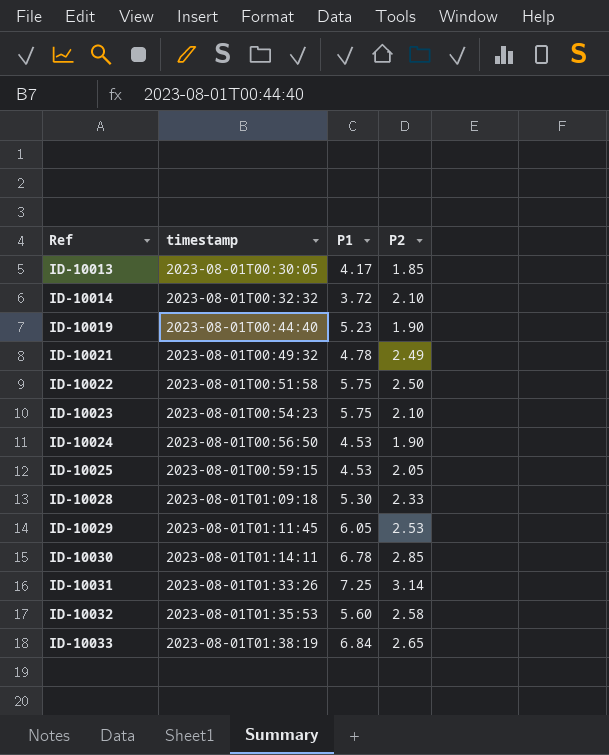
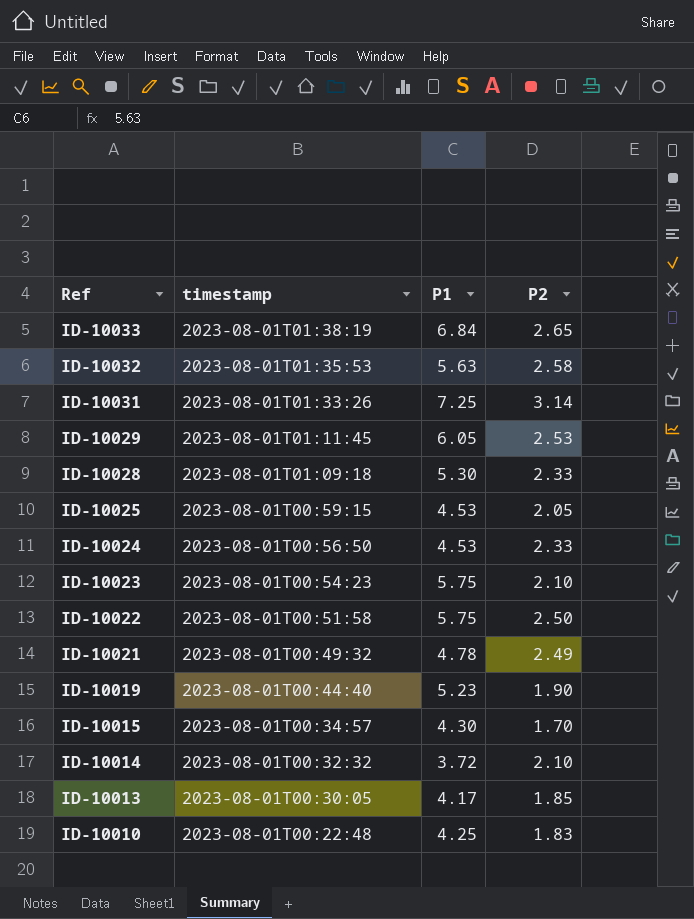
row order: Ref ascending -> Ref descending
row ID-10030: 2023-08-01T01:14:11 | 6.78 | 2.85 -> none
ID-10032 | P1: 5.60 -> 5.63
ID-10024 | P2: 1.90 -> 2.33
row ID-10015: none -> 2023-08-01T00:34:57 | 4.30 | 1.70
row ID-10010: none -> 2023-08-01T00:22:48 | 4.25 | 1.83

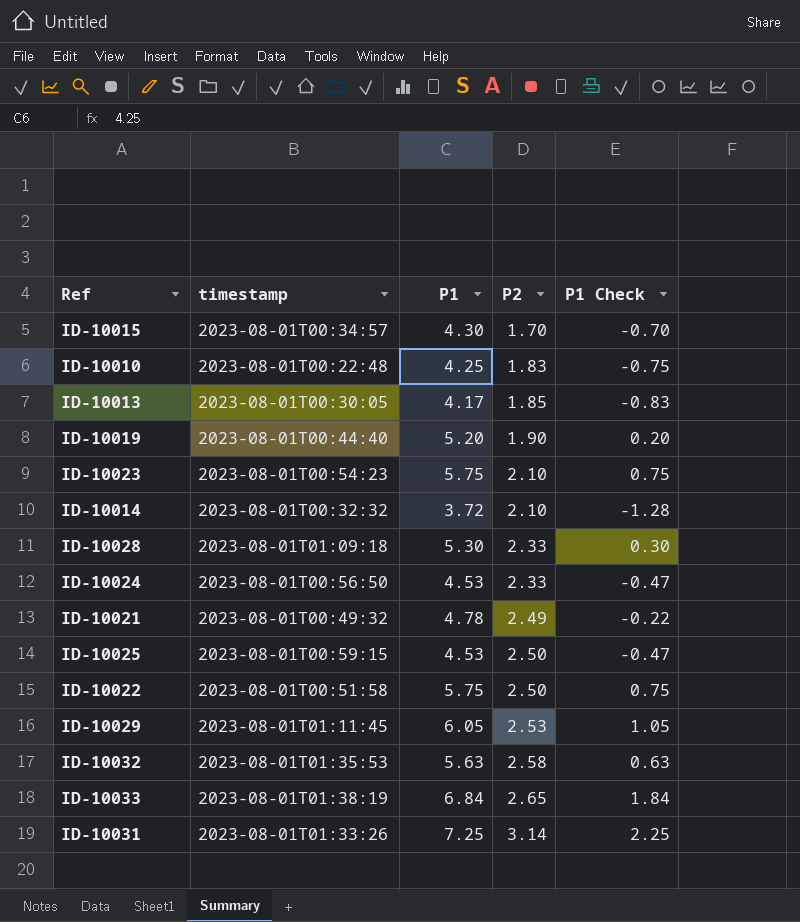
row order: Ref descending -> P2 ascending
column P1 Check | formula: none -> [P1] - 5
ID-10019 | P1: 5.23 -> 5.20
ID-10025 | P2: 2.05 -> 2.50

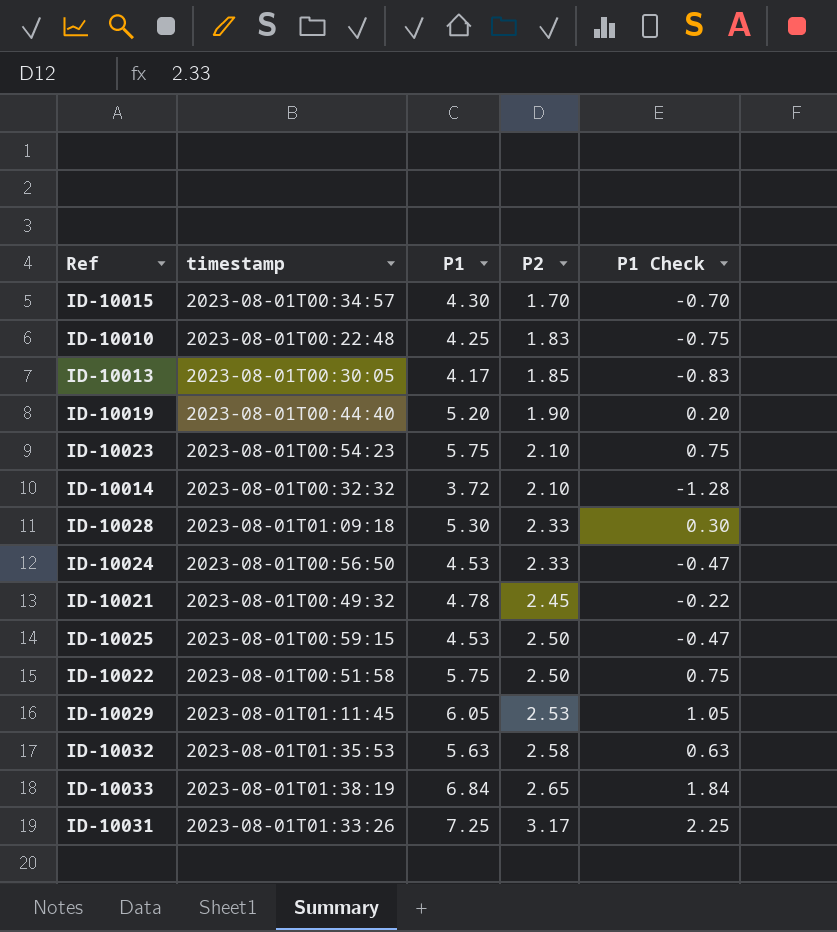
ID-10021 | P2: 2.49 -> 2.45
ID-10031 | P2: 3.14 -> 3.17

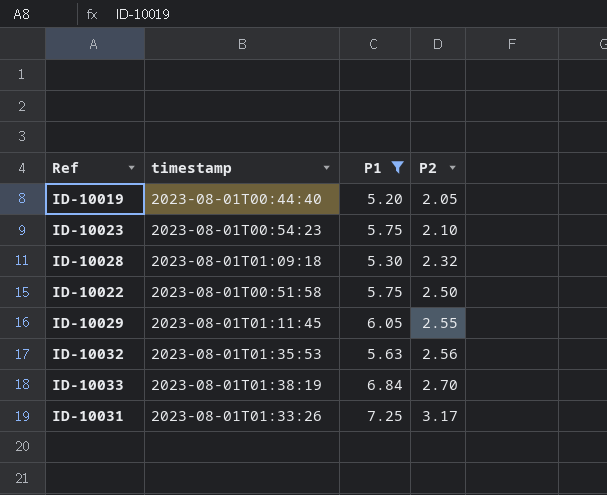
filter: none -> P1 >= 5.20
column P1 Check | formula: [P1] - 5 -> none
ID-10019 | P2: 1.90 -> 2.05
ID-10028 | P2: 2.33 -> 2.32
ID-10029 | P2: 2.53 -> 2.55
ID-10032 | P2: 2.58 -> 2.56
ID-10033 | P2: 2.65 -> 2.70

